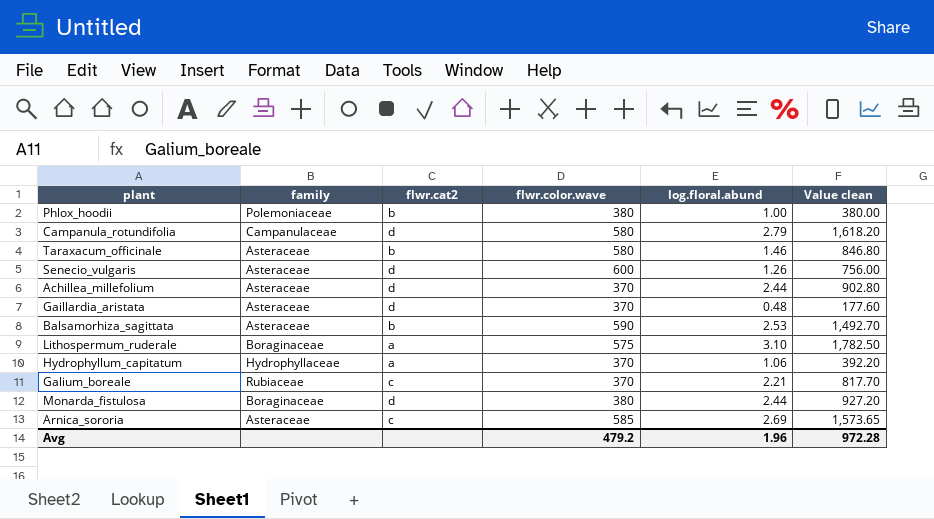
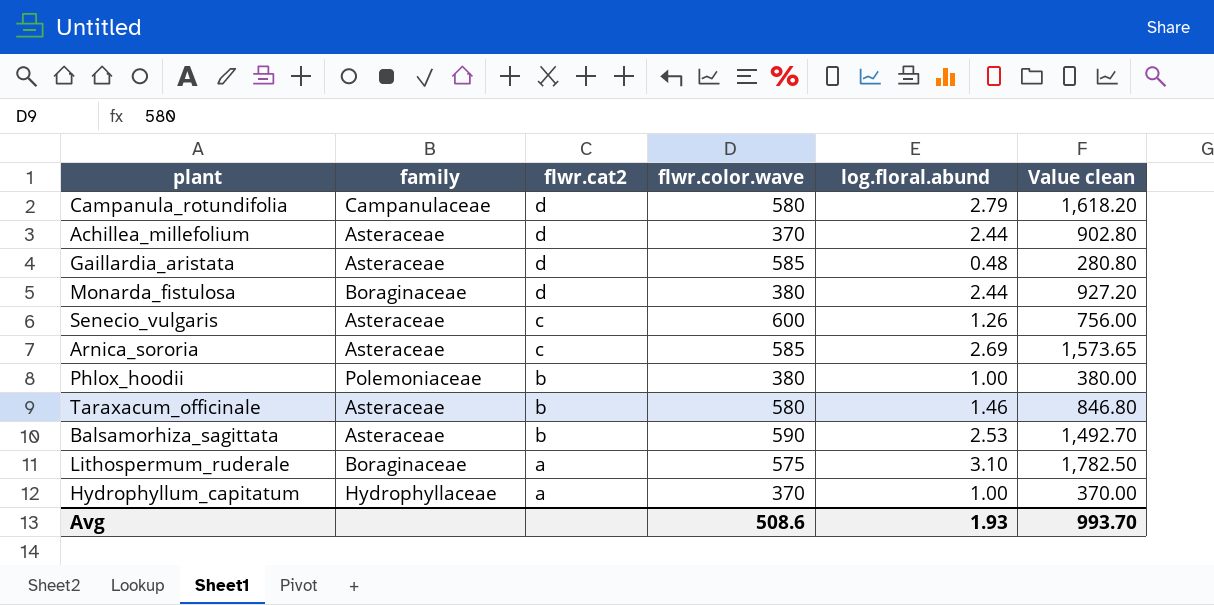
row order: none -> flwr.cat2 descending
row Galium_boreale: Rubiaceae | c | 370 | 2.21 | 817.70 -> none
Gaillardia_aristata | flwr.color.wave: 370 -> 585
Gaillardia_aristata | Value clean: 177.60 -> 280.80
Senecio_vulgaris | flwr.cat2: d -> c
Hydrophyllum_capitatum | log.floral.abund: 1.06 -> 1.00
Hydrophyllum_capitatum | Value clean: 392.20 -> 370.00
Avg | flwr.color.wave: 479.2 -> 508.6
Avg | log.floral.abund: 1.96 -> 1.93
Avg | Value clean: 972.28 -> 993.70

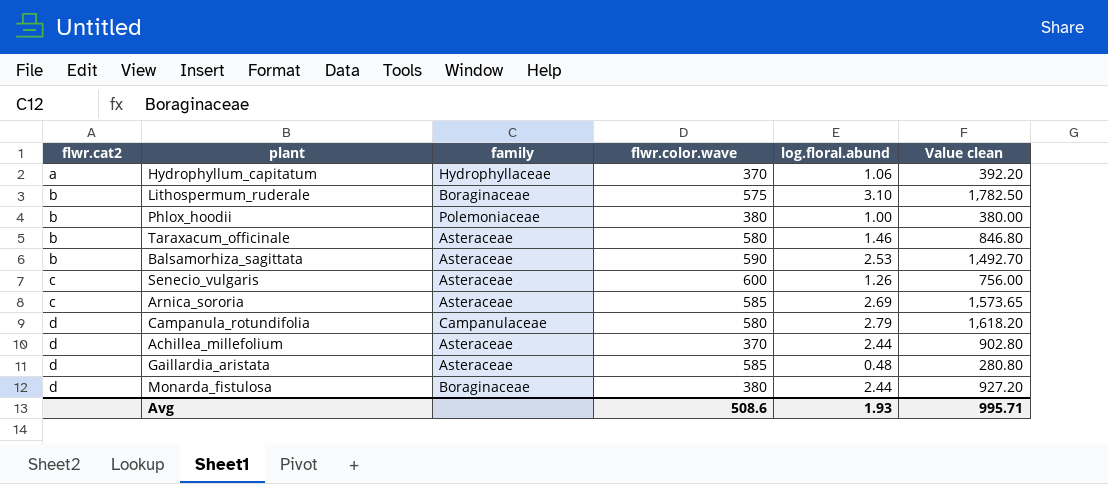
row order: flwr.cat2 descending -> flwr.cat2 ascending
column flwr.cat2 | position: 3 -> 1
Hydrophyllum_capitatum | log.floral.abund: 1.00 -> 1.06
Hydrophyllum_capitatum | Value clean: 370.00 -> 392.20
Lithospermum_ruderale | flwr.cat2: a -> b
Avg | Value clean: 993.70 -> 995.71

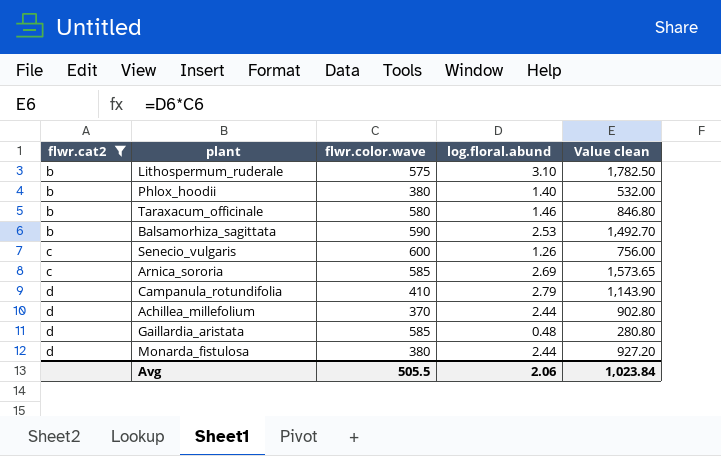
filter: none -> flwr.cat2 != a
column family | position: 3 -> none
Phlox_hoodii | log.floral.abund: 1.00 -> 1.40
Phlox_hoodii | Value clean: 380.00 -> 532.00
Campanula_rotundifolia | flwr.color.wave: 580 -> 410
Campanula_rotundifolia | Value clean: 1,618.20 -> 1,143.90
Avg | flwr.color.wave: 508.6 -> 505.5
Avg | log.floral.abund: 1.93 -> 2.06
Avg | Value clean: 995.71 -> 1,023.84

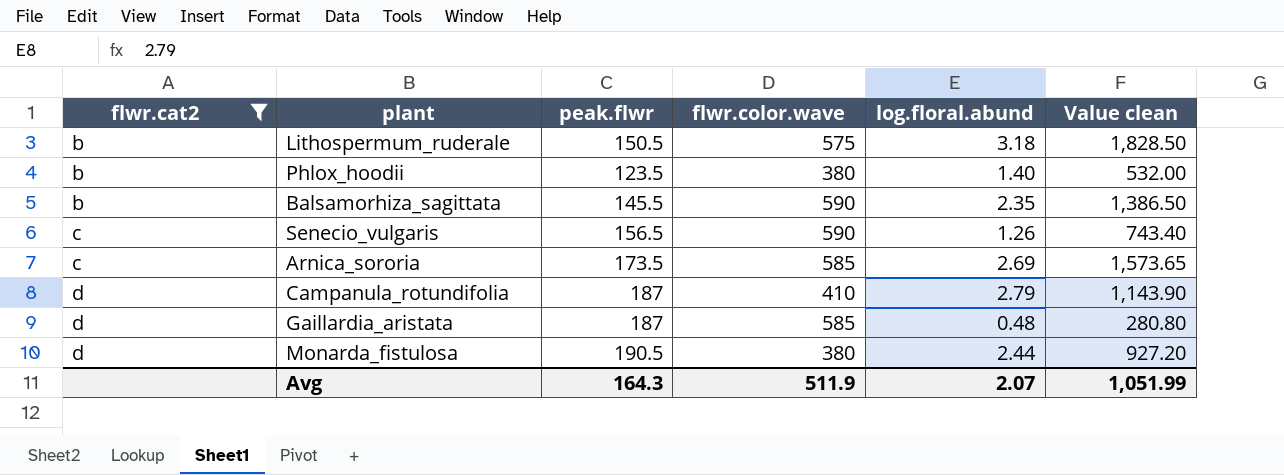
column peak.flwr | position: none -> 3
row Taraxacum_officinale: b | 580 | 1.46 | 846.80 -> none
row Achillea_millefolium: d | 370 | 2.44 | 902.80 -> none
Lithospermum_ruderale | log.floral.abund: 3.10 -> 3.18
Lithospermum_ruderale | Value clean: 1,782.50 -> 1,828.50
Balsamorhiza_sagittata | log.floral.abund: 2.53 -> 2.35
Balsamorhiza_sagittata | Value clean: 1,492.70 -> 1,386.50
Senecio_vulgaris | flwr.color.wave: 600 -> 590
Senecio_vulgaris | Value clean: 756.00 -> 743.40
Avg | flwr.color.wave: 505.5 -> 511.9
Avg | log.floral.abund: 2.06 -> 2.07
Avg | Value clean: 1,023.84 -> 1,051.99

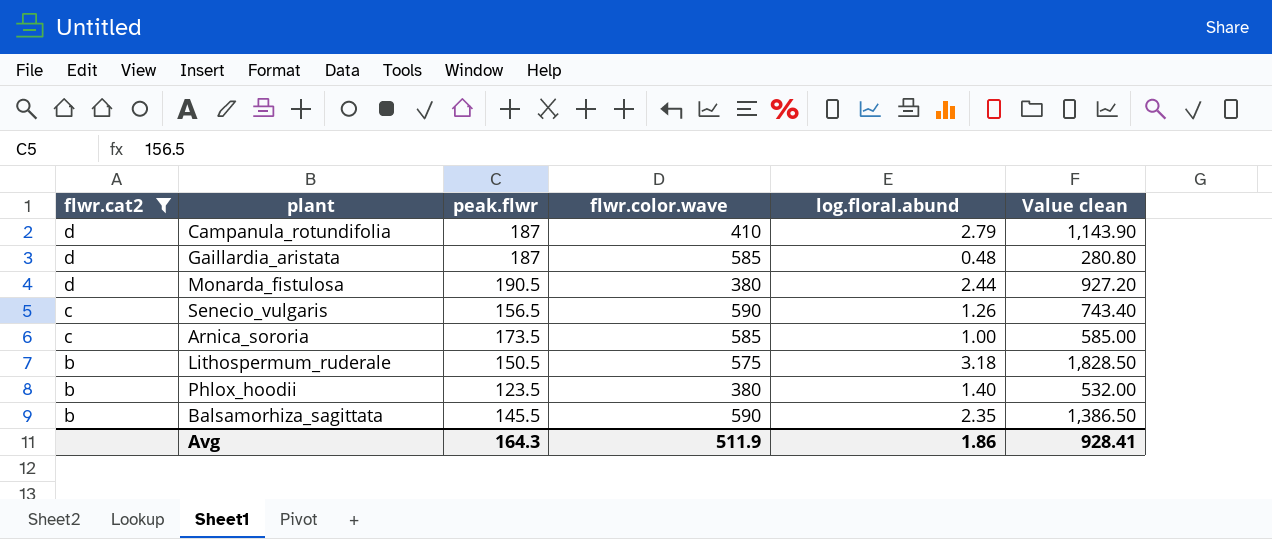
row order: flwr.cat2 ascending -> flwr.cat2 descending
Arnica_sororia | log.floral.abund: 2.69 -> 1.00
Arnica_sororia | Value clean: 1,573.65 -> 585.00
Avg | log.floral.abund: 2.07 -> 1.86
Avg | Value clean: 1,051.99 -> 928.41

